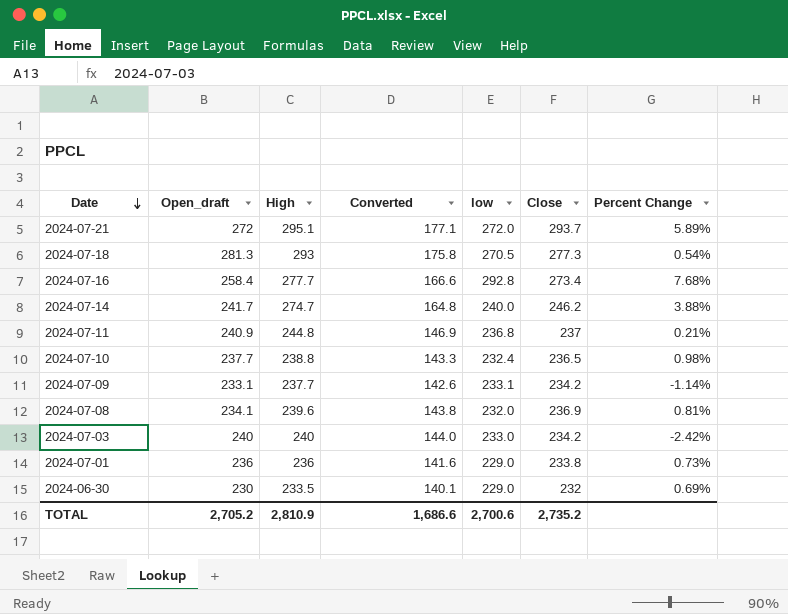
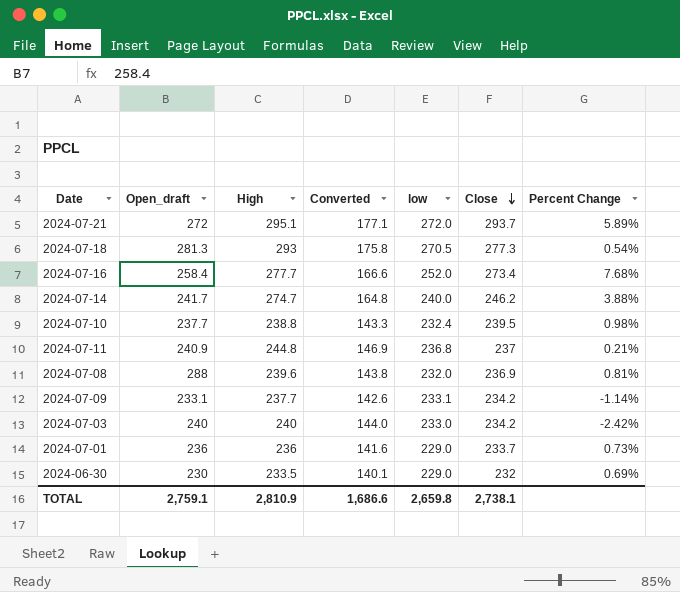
row order: Date descending -> Close descending
2024-07-16 | low: 292.8 -> 252.0
2024-07-10 | Close: 236.5 -> 239.5
2024-07-08 | Open_draft: 234.1 -> 288
2024-07-01 | Close: 233.8 -> 233.7
TOTAL | Open_draft: 2,705.2 -> 2,759.1
TOTAL | low: 2,700.6 -> 2,659.8
TOTAL | Close: 2,735.2 -> 2,738.1

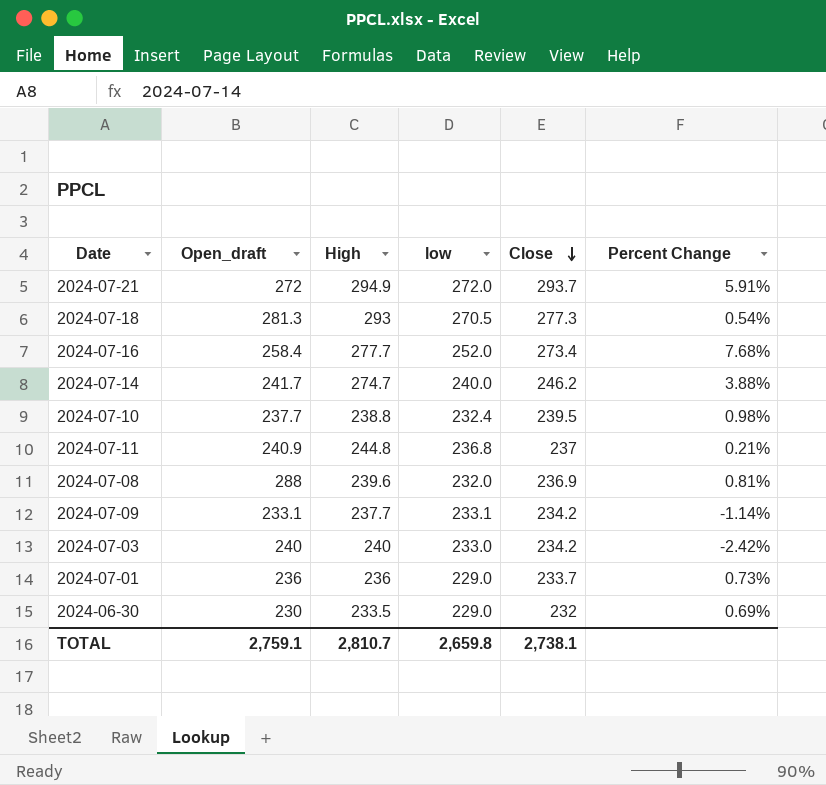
column Converted | formula: [High] * 0.6 -> none
2024-07-21 | High: 295.1 -> 294.9
2024-07-21 | Percent Change: 5.89% -> 5.91%
TOTAL | High: 2,810.9 -> 2,810.7

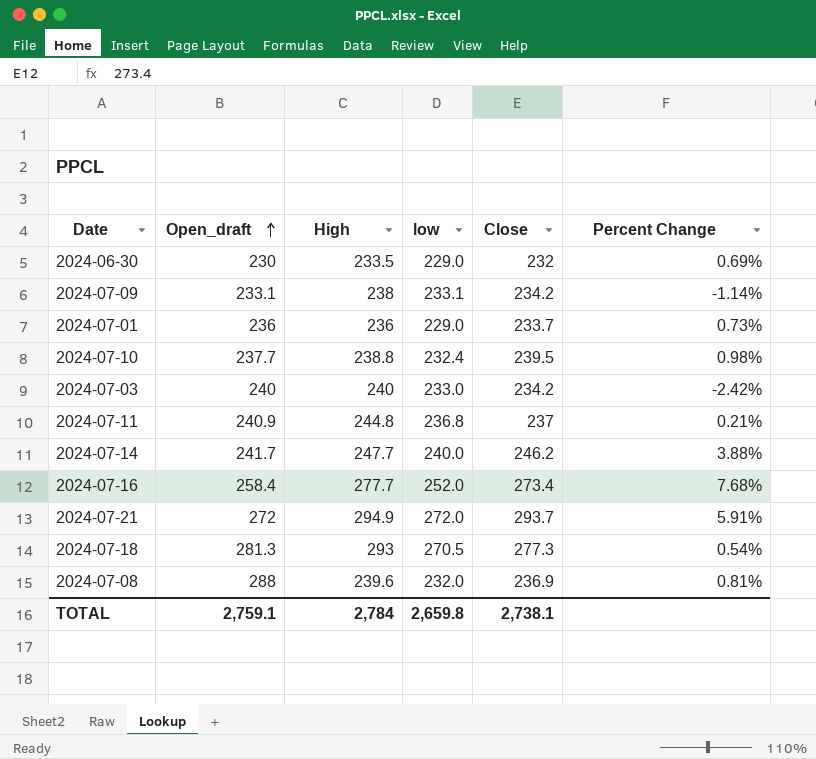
row order: Close descending -> Open_draft ascending
2024-07-09 | High: 237.7 -> 238
2024-07-14 | High: 274.7 -> 247.7
TOTAL | High: 2,810.7 -> 2,784

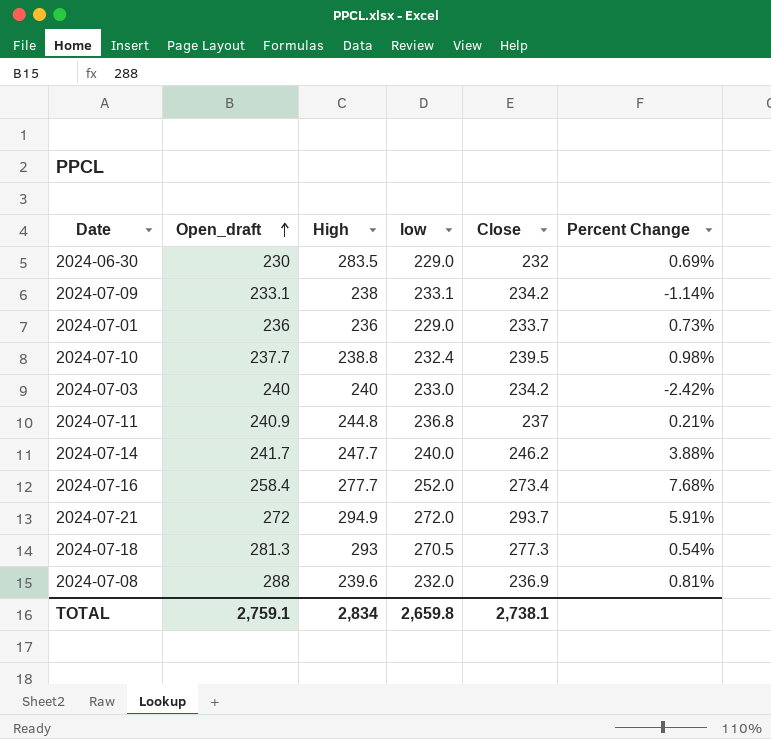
2024-06-30 | High: 233.5 -> 283.5
TOTAL | High: 2,784 -> 2,834

